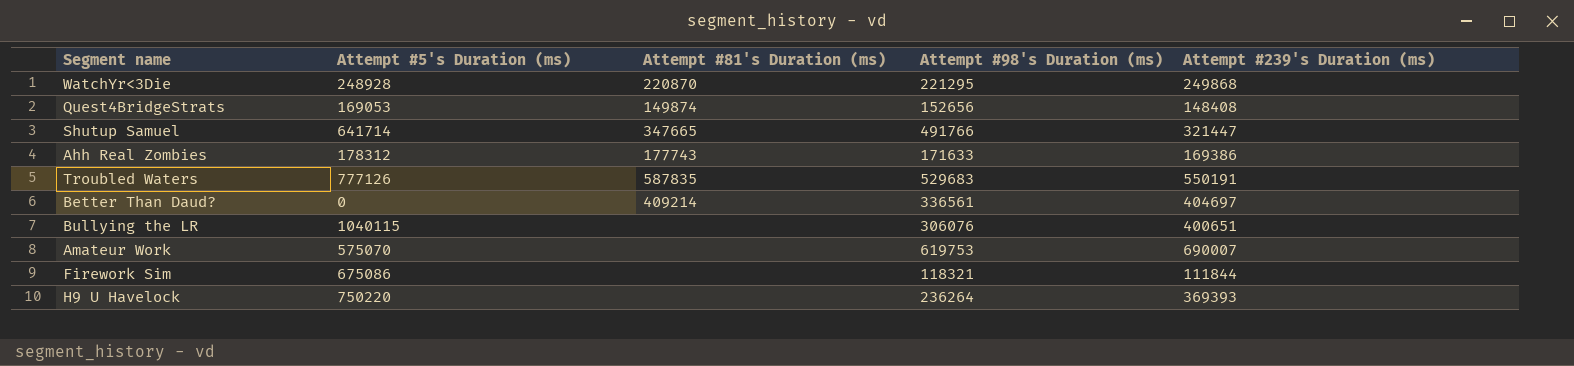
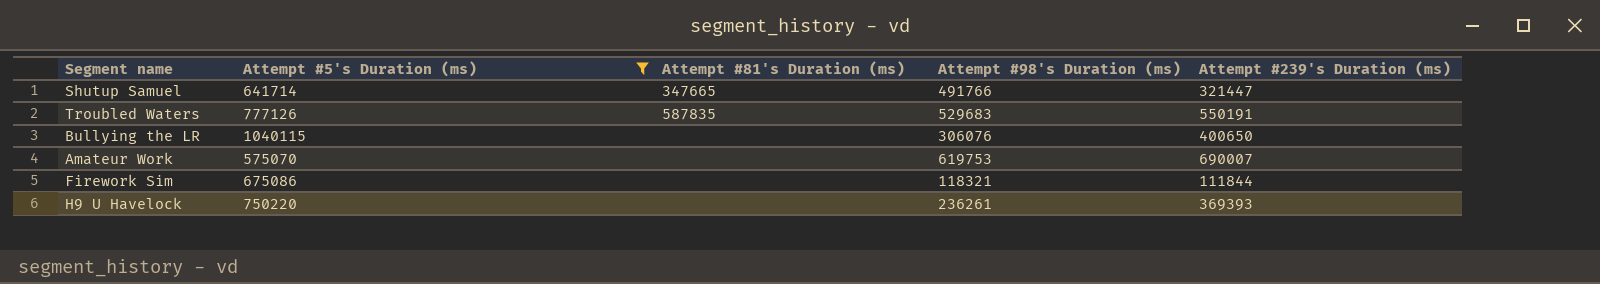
filter: none -> Attempt #5's Duration (ms) >= 575070
Bullying the LR | Attempt #239's Duration (ms): 400651 -> 400650
H9 U Havelock | Attempt #98's Duration (ms): 236264 -> 236261

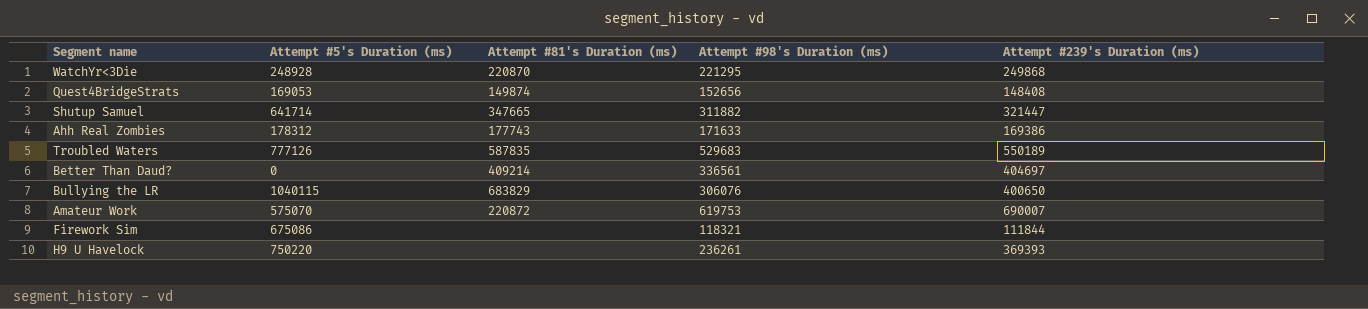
filter: Attempt #5's Duration (ms) >= 575070 -> none
Shutup Samuel | Attempt #98's Duration (ms): 491766 -> 311882
Troubled Waters | Attempt #239's Duration (ms): 550191 -> 550189
Bullying the LR | Attempt #81's Duration (ms): none -> 683829
Amateur Work | Attempt #81's Duration (ms): none -> 220872

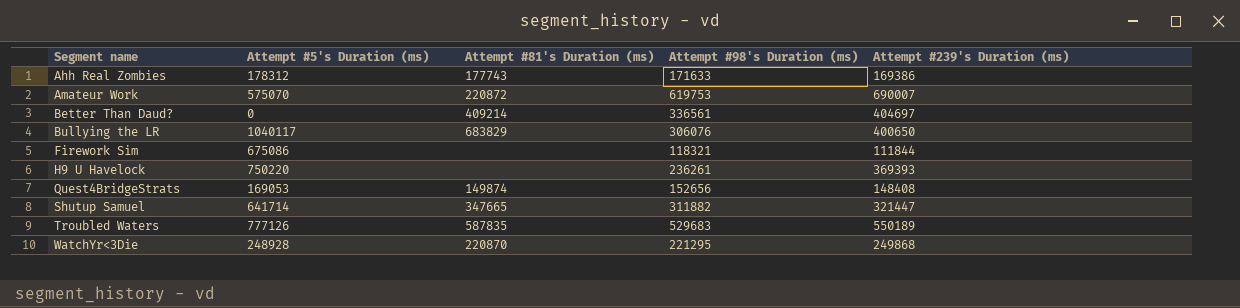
row order: none -> Segment name ascending
Bullying the LR | Attempt #5's Duration (ms): 1040115 -> 1040117

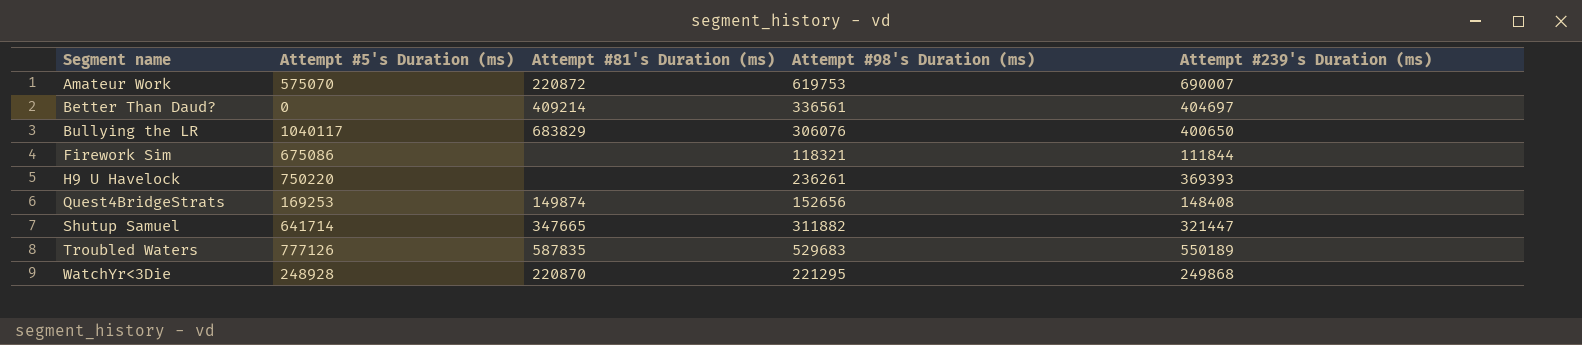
row Ahh Real Zombies: 178312 | 177743 | 171633 | 169386 -> none
Quest4BridgeStrats | Attempt #5's Duration (ms): 169053 -> 169253

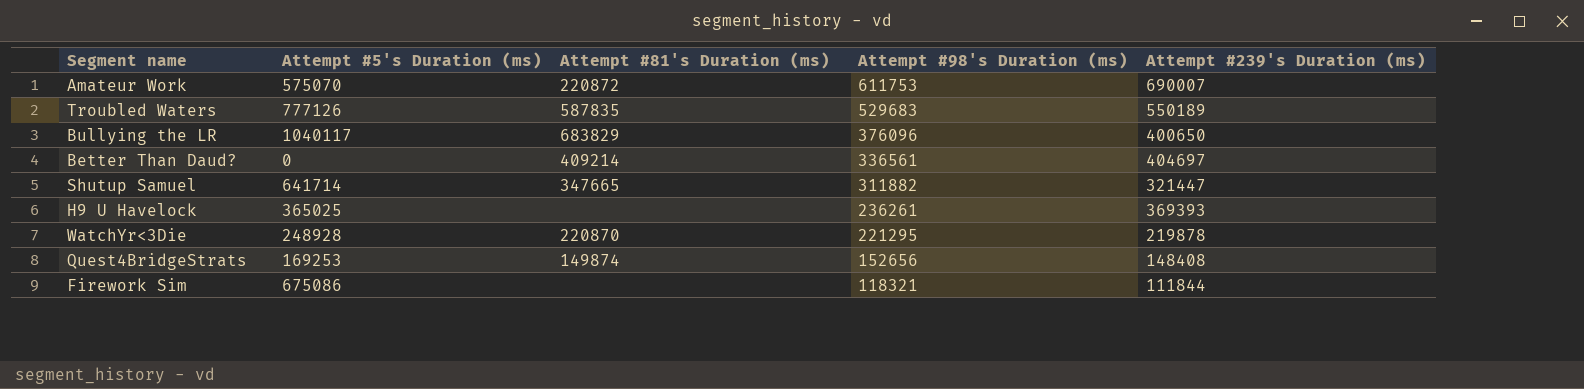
row order: Segment name ascending -> Attempt #98's Duration (ms) descending
Amateur Work | Attempt #98's Duration (ms): 619753 -> 611753
Bullying the LR | Attempt #98's Duration (ms): 306076 -> 376096
H9 U Havelock | Attempt #5's Duration (ms): 750220 -> 365025
WatchYr<3Die | Attempt #239's Duration (ms): 249868 -> 219878

